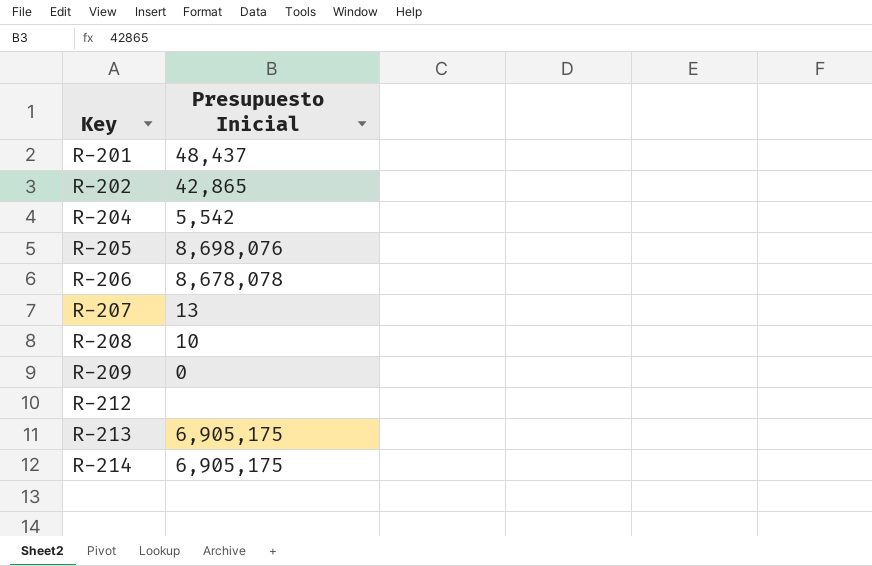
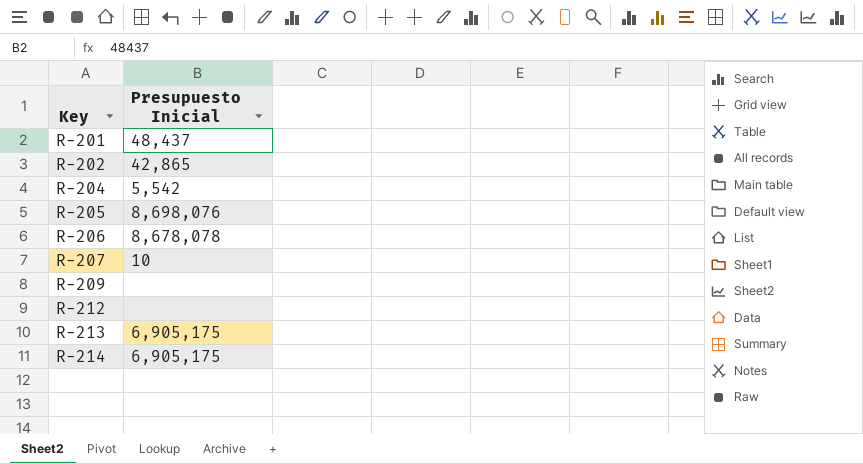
row R-208: 10 -> none
R-207 | Presupuesto Inicial: 13 -> 10
R-209 | Presupuesto Inicial: 0 -> none

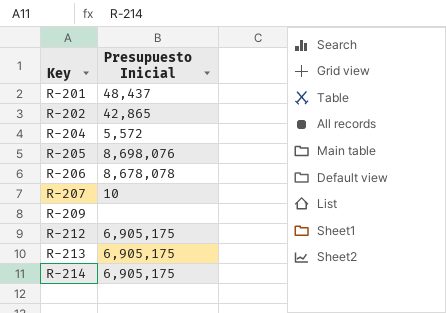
R-204 | Presupuesto Inicial: 5,542 -> 5,572
R-212 | Presupuesto Inicial: none -> 6,905,175

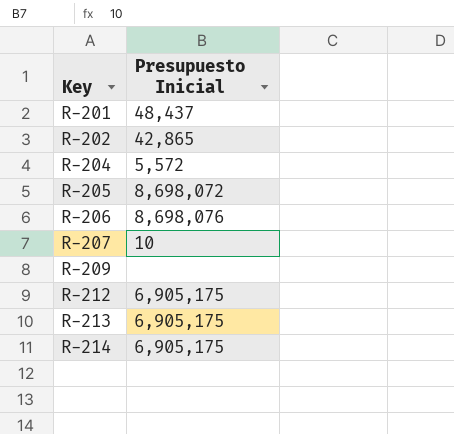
R-205 | Presupuesto Inicial: 8,698,076 -> 8,698,072
R-206 | Presupuesto Inicial: 8,678,078 -> 8,698,076

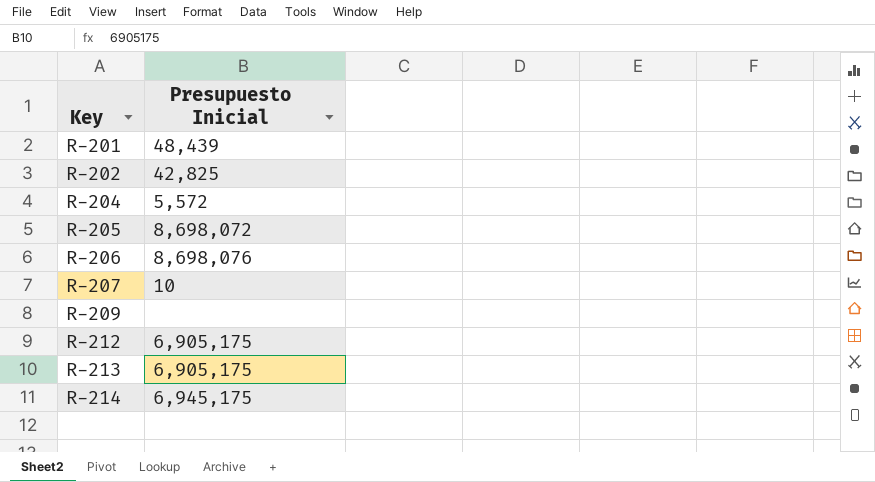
R-201 | Presupuesto Inicial: 48,437 -> 48,439
R-202 | Presupuesto Inicial: 42,865 -> 42,825
R-214 | Presupuesto Inicial: 6,905,175 -> 6,945,175

